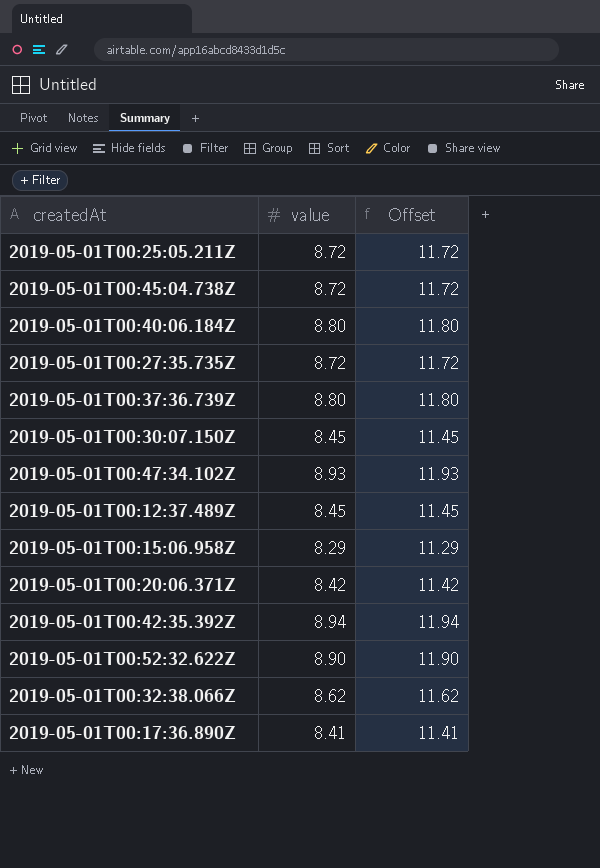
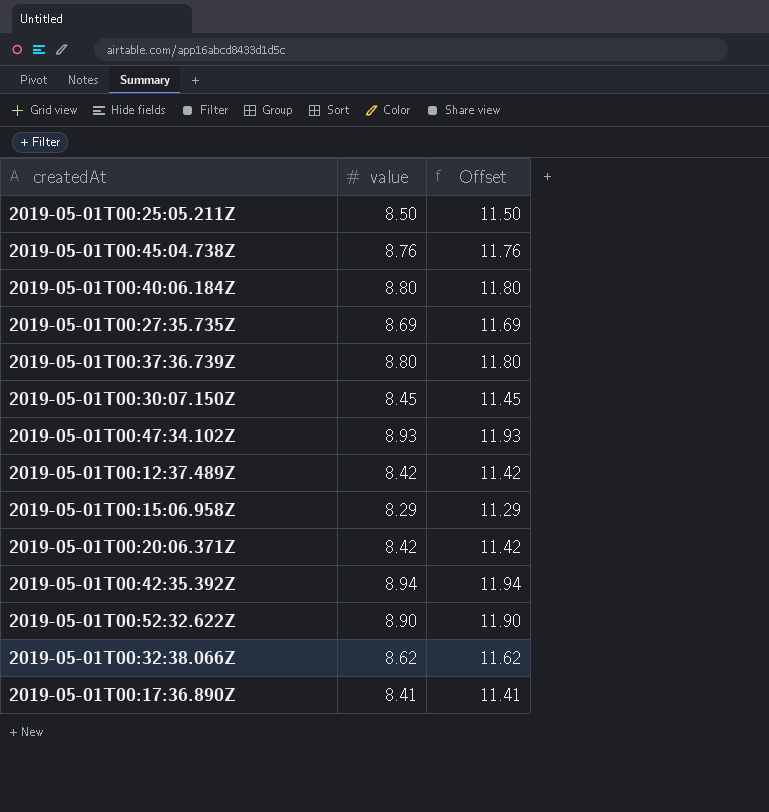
2019-05-01T00:25:05.211Z | value: 8.72 -> 8.50
2019-05-01T00:25:05.211Z | Offset: 11.72 -> 11.50
2019-05-01T00:45:04.738Z | value: 8.72 -> 8.76
2019-05-01T00:45:04.738Z | Offset: 11.72 -> 11.76
2019-05-01T00:27:35.735Z | value: 8.72 -> 8.69
2019-05-01T00:27:35.735Z | Offset: 11.72 -> 11.69
2019-05-01T00:12:37.489Z | value: 8.45 -> 8.42
2019-05-01T00:12:37.489Z | Offset: 11.45 -> 11.42

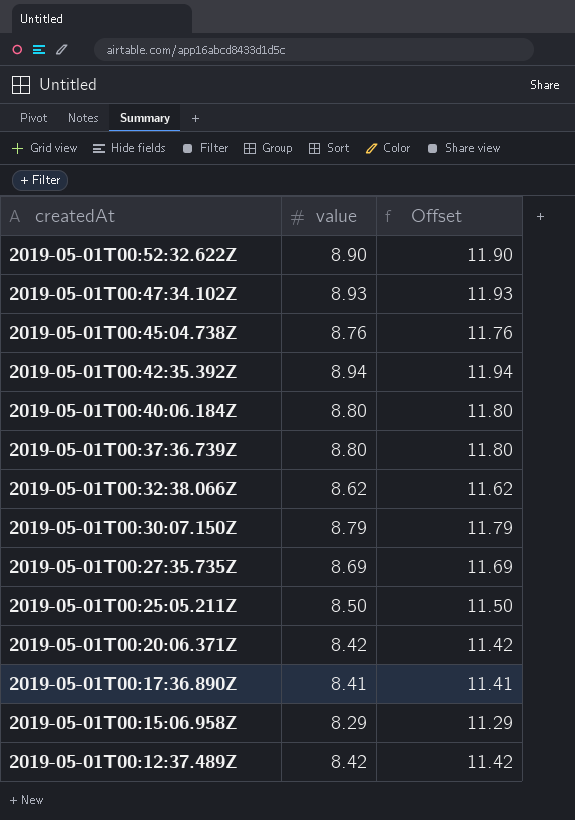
row order: none -> createdAt descending
2019-05-01T00:30:07.150Z | value: 8.45 -> 8.79
2019-05-01T00:30:07.150Z | Offset: 11.45 -> 11.79

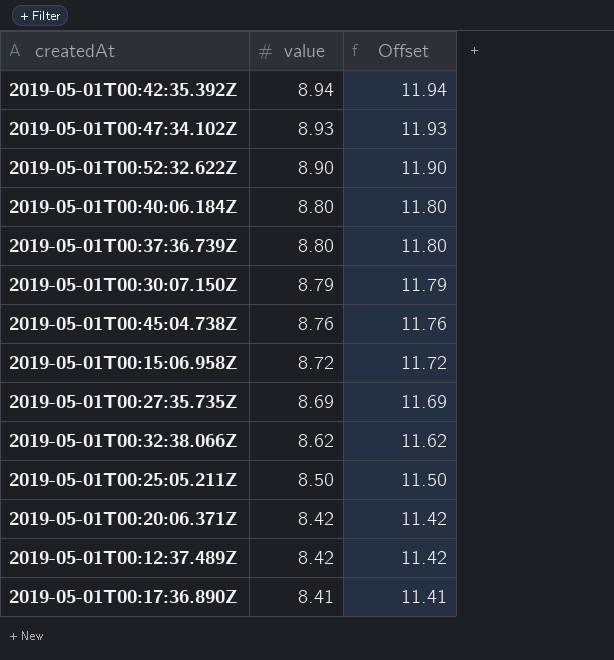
row order: createdAt descending -> value descending
2019-05-01T00:15:06.958Z | value: 8.29 -> 8.72
2019-05-01T00:15:06.958Z | Offset: 11.29 -> 11.72

